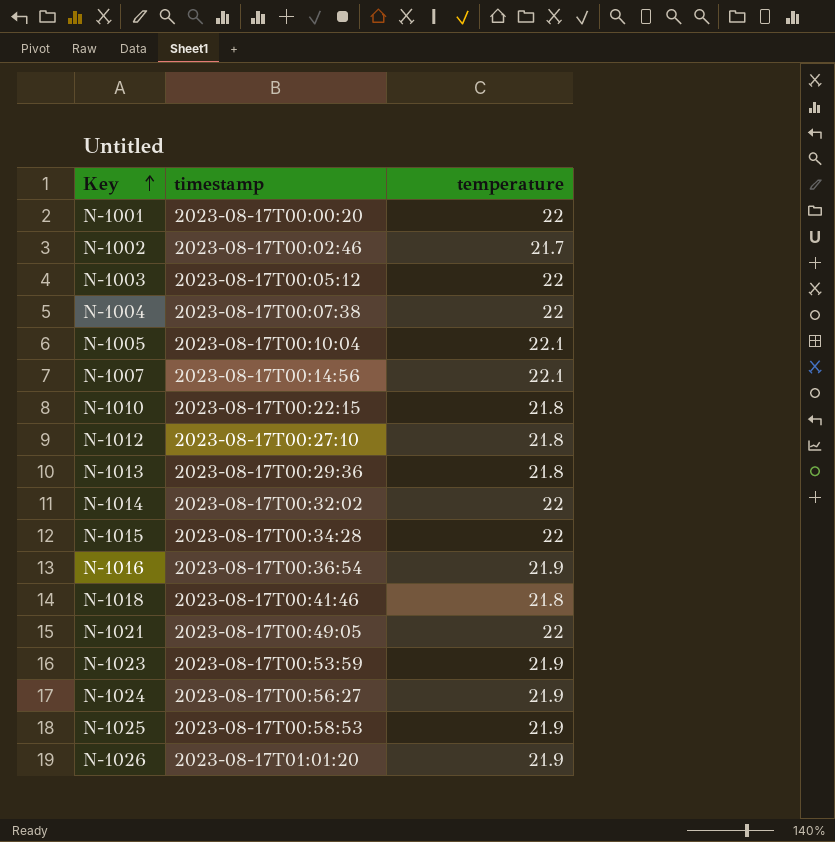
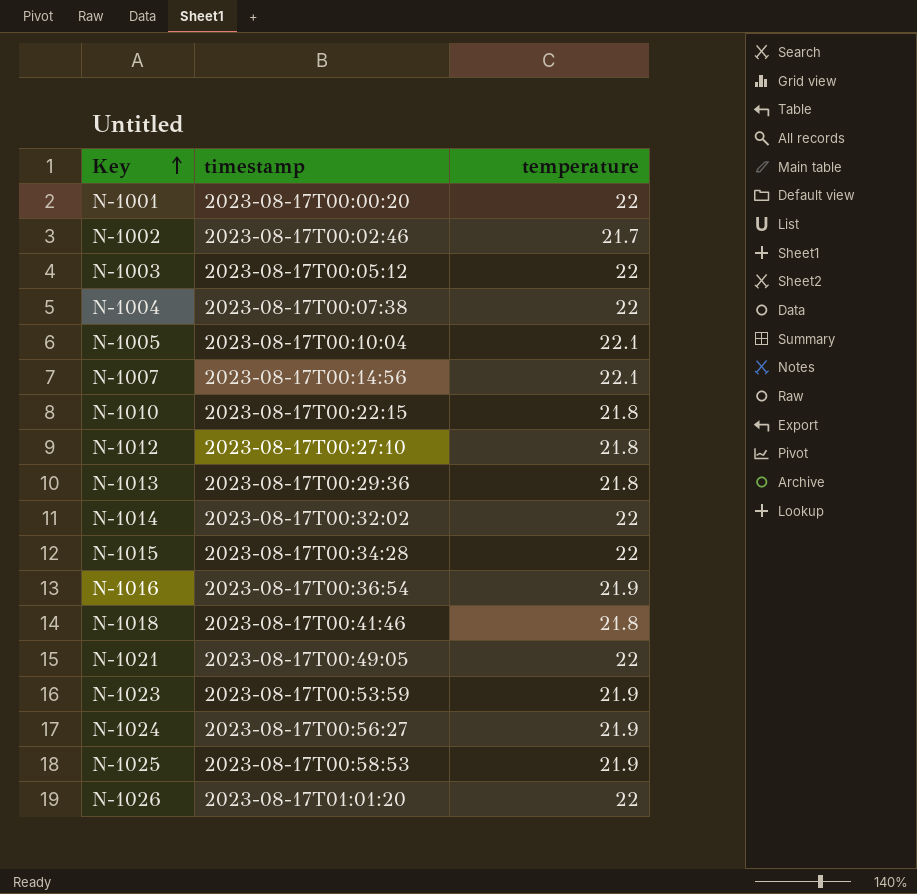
N-1026 | temperature: 21.9 -> 22

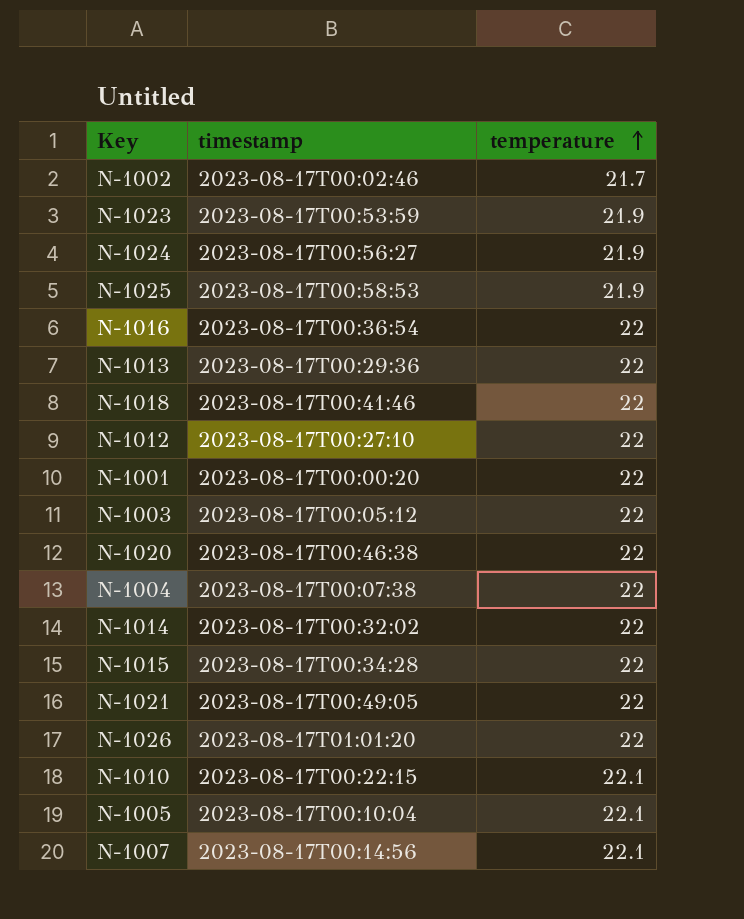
row order: Key ascending -> temperature ascending
N-1016 | temperature: 21.9 -> 22
N-1013 | temperature: 21.8 -> 22
N-1018 | temperature: 21.8 -> 22
N-1012 | temperature: 21.8 -> 22
row N-1020: none -> 2023-08-17T00:46:38 | 22
N-1010 | temperature: 21.8 -> 22.1

